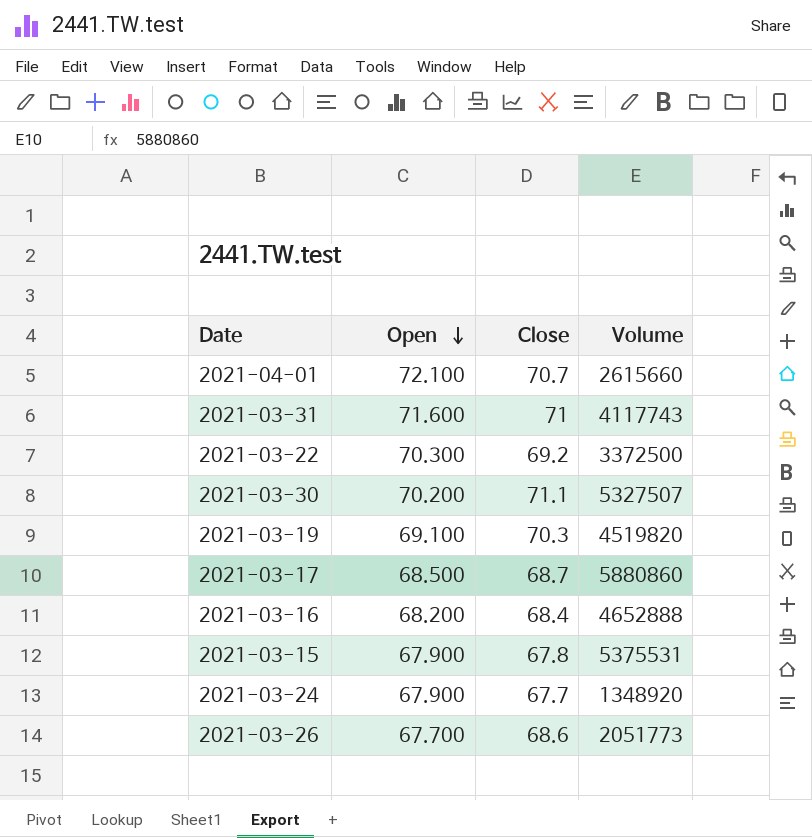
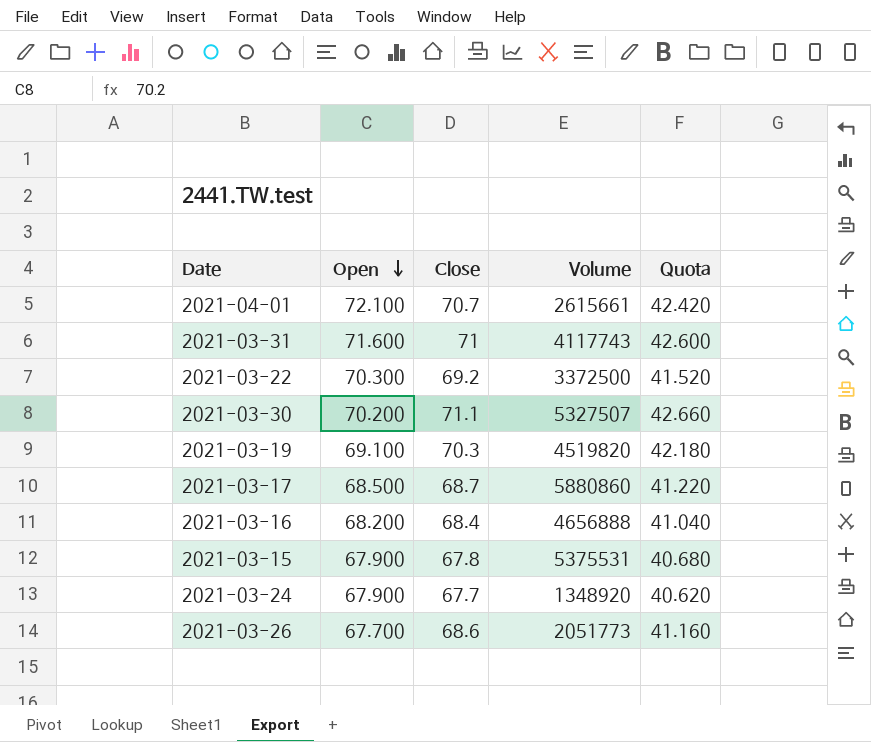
column Quota | formula: none -> [Close] * 0.6
2021-04-01 | Volume: 2615660 -> 2615661
2021-03-16 | Volume: 4652888 -> 4656888

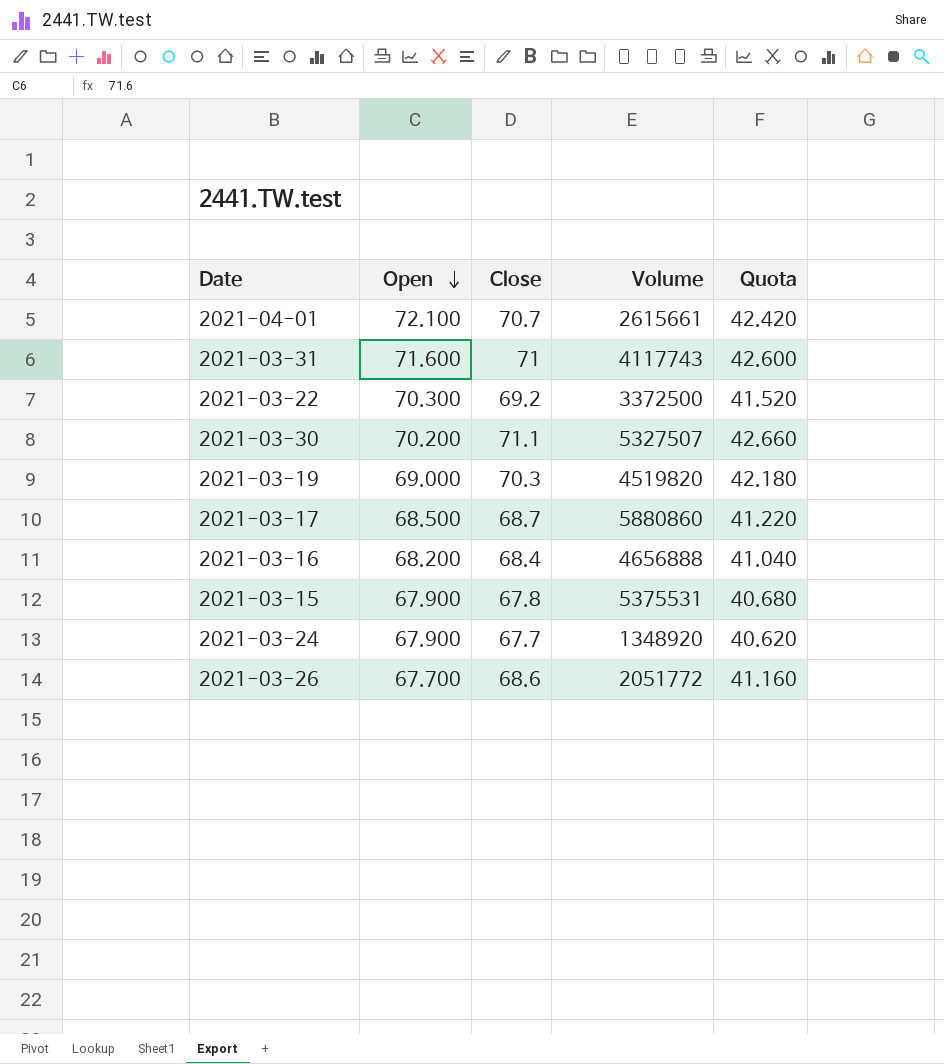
2021-03-19 | Open: 69.100 -> 69.000
2021-03-26 | Volume: 2051773 -> 2051772

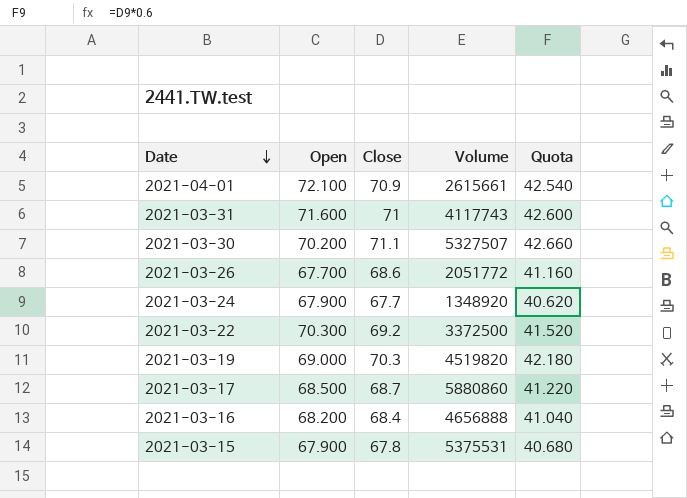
row order: Open descending -> Date descending
2021-04-01 | Close: 70.7 -> 70.9
2021-04-01 | Quota: 42.420 -> 42.540

